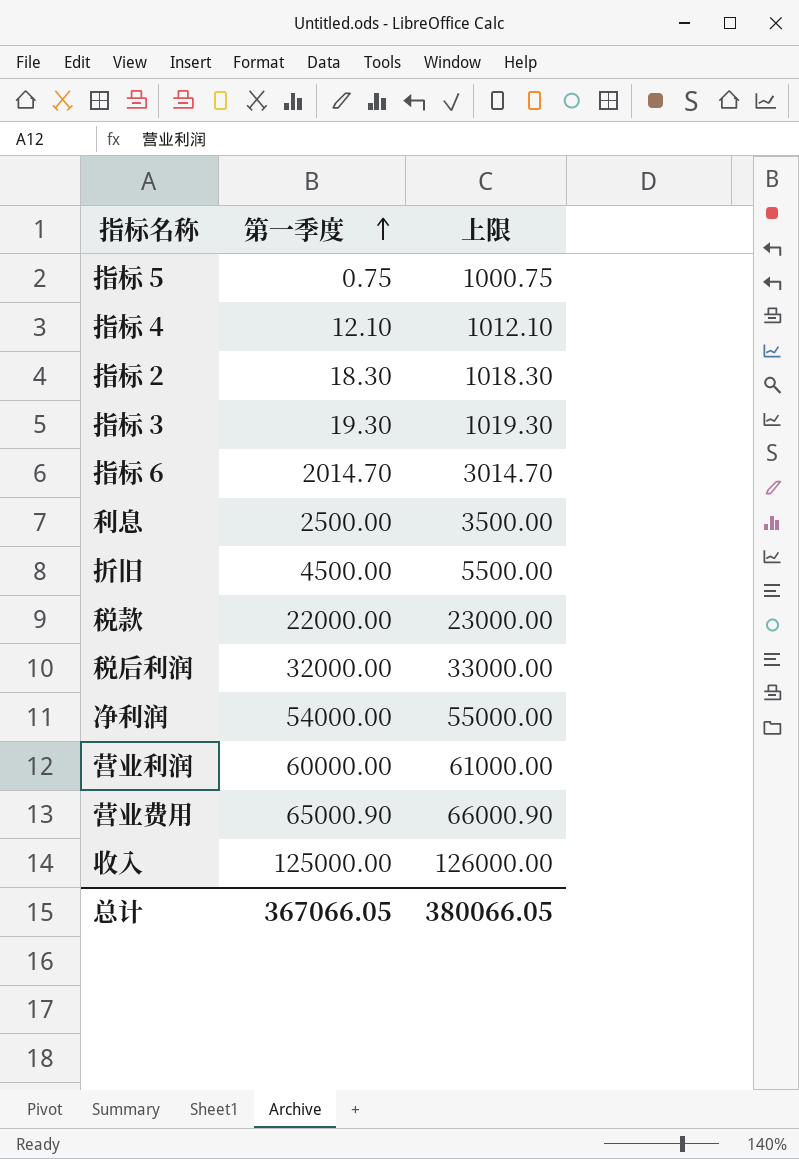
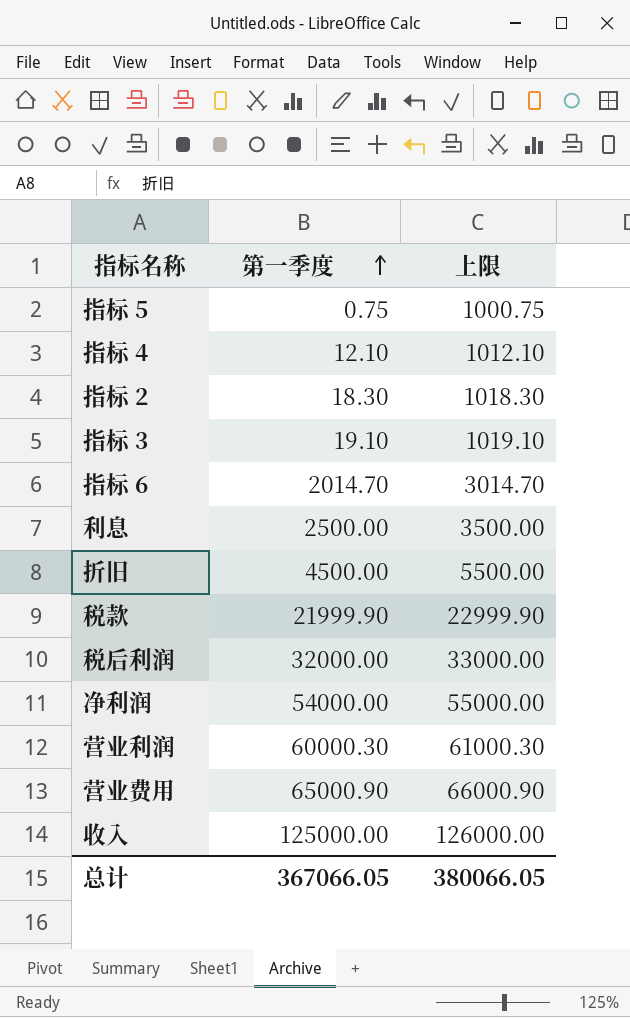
指标 3 | 第一季度: 19.30 -> 19.10
指标 3 | 上限: 1019.30 -> 1019.10
税款 | 第一季度: 22000.00 -> 21999.90
税款 | 上限: 23000.00 -> 22999.90
营业利润 | 第一季度: 60000.00 -> 60000.30
营业利润 | 上限: 61000.00 -> 61000.30

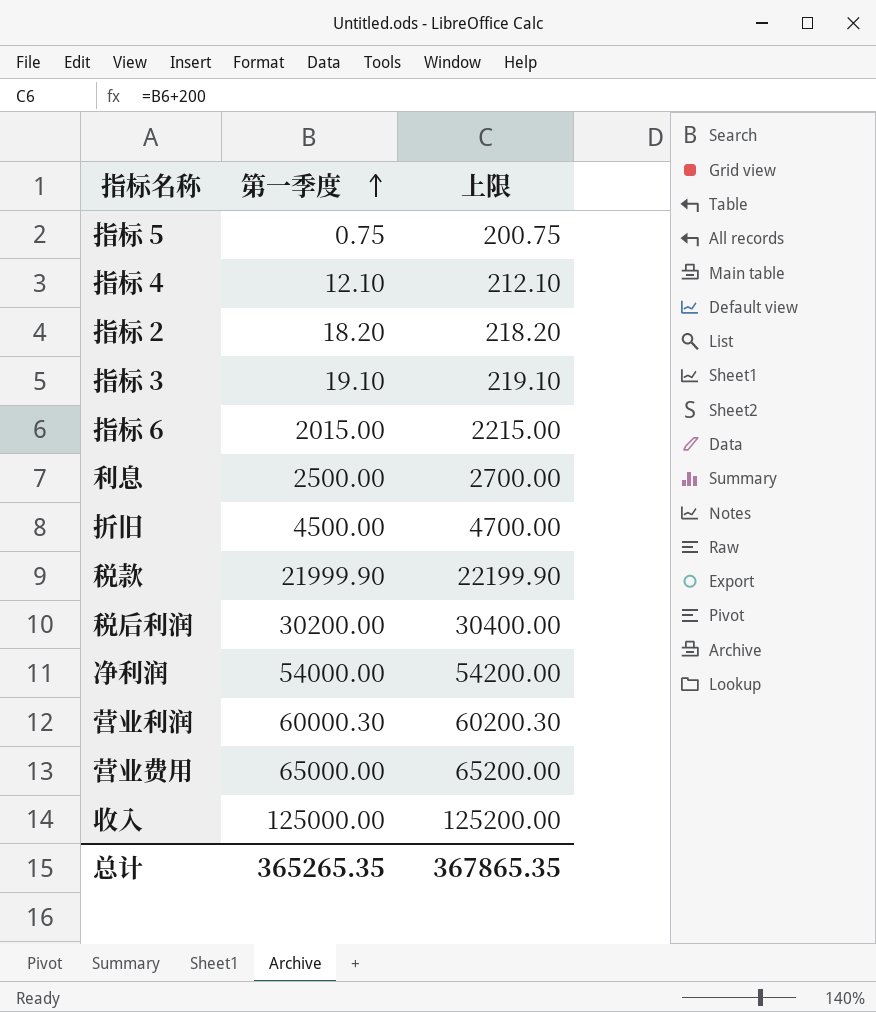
column 上限 | formula: [第一季度] + 1000 -> [第一季度] + 200
指标 2 | 第一季度: 18.30 -> 18.20
指标 6 | 第一季度: 2014.70 -> 2015.00
税后利润 | 第一季度: 32000.00 -> 30200.00
营业费用 | 第一季度: 65000.90 -> 65000.00
总计 | 第一季度: 367066.05 -> 365265.35
总计 | 上限: 380066.05 -> 367865.35

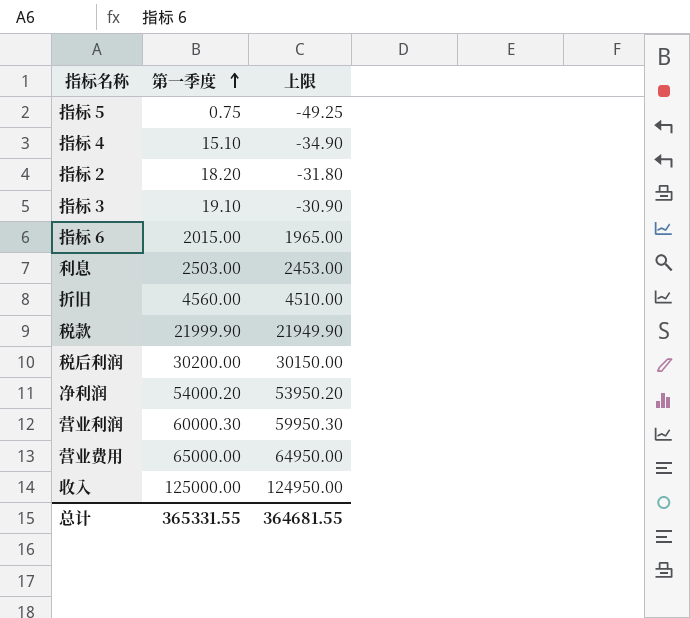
column 上限 | formula: [第一季度] + 200 -> [第一季度] - 50
指标 4 | 第一季度: 12.10 -> 15.10
利息 | 第一季度: 2500.00 -> 2503.00
折旧 | 第一季度: 4500.00 -> 4560.00
净利润 | 第一季度: 54000.00 -> 54000.20
总计 | 第一季度: 365265.35 -> 365331.55
总计 | 上限: 367865.35 -> 364681.55

